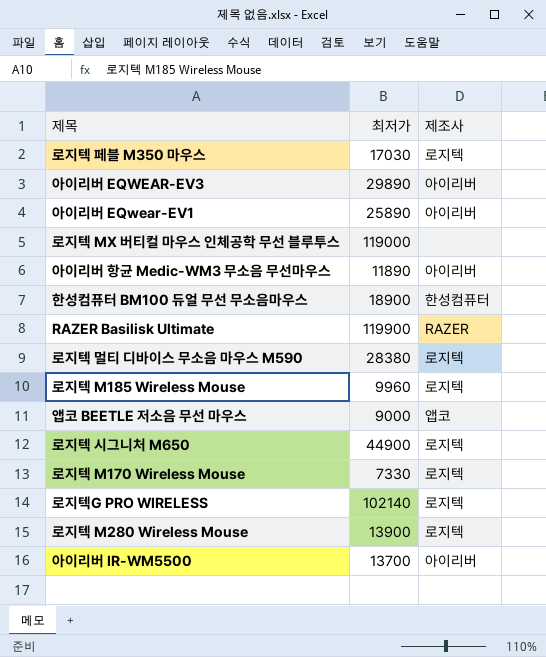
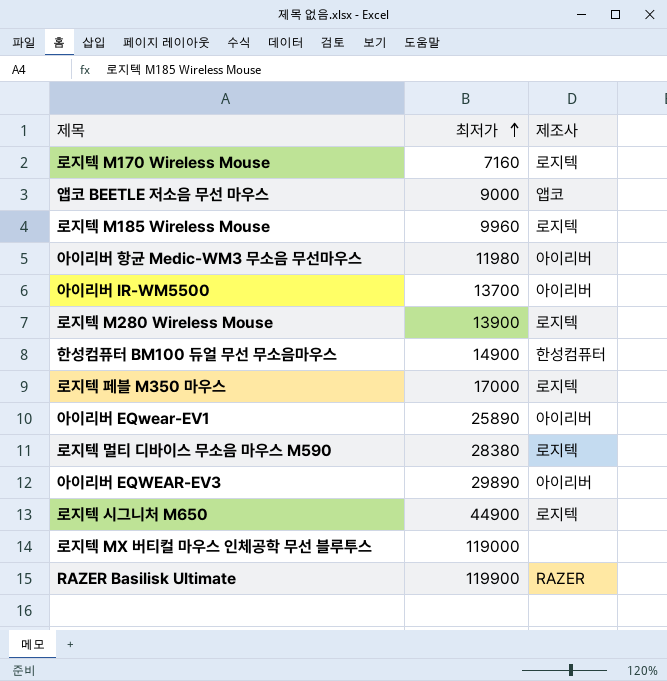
row order: none -> 최저가 ascending
row 로지텍G PRO WIRELESS: 102140 | 로지텍 -> none
로지텍 M170 Wireless Mouse | 최저가: 7330 -> 7160
아이리버 항균 Medic-WM3 무소음 무선마우스 | 최저가: 11890 -> 11980
한성컴퓨터 BM100 듀얼 무선 무소음마우스 | 최저가: 18900 -> 14900
로지텍 페블 M350 마우스 | 최저가: 17030 -> 17000

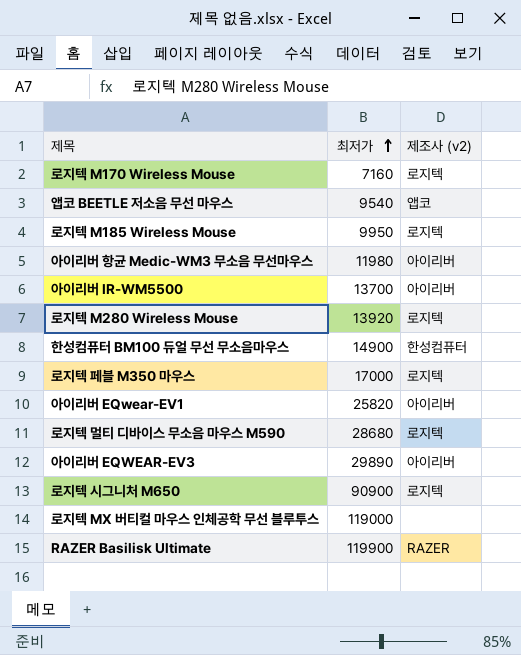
column name: 제조사 -> 제조사 (v2)
앱코 BEETLE 저소음 무선 마우스 | 최저가: 9000 -> 9540
로지텍 M185 Wireless Mouse | 최저가: 9960 -> 9950
로지텍 M280 Wireless Mouse | 최저가: 13900 -> 13920
아이리버 EQwear-EV1 | 최저가: 25890 -> 25820
로지텍 멀티 디바이스 무소음 마우스 M590 | 최저가: 28380 -> 28680
로지텍 시그니처 M650 | 최저가: 44900 -> 90900

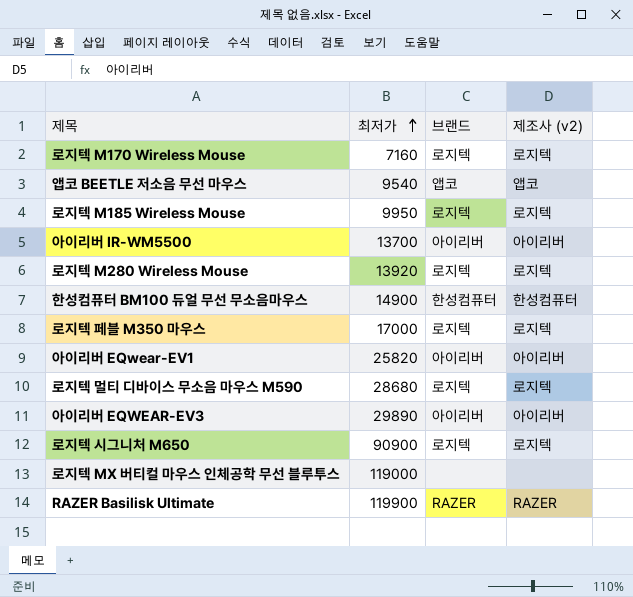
column 브랜드 | position: none -> 3
row 아이리버 항균 Medic-WM3 무소음 무선마우스: 11980 | 아이리버 -> none

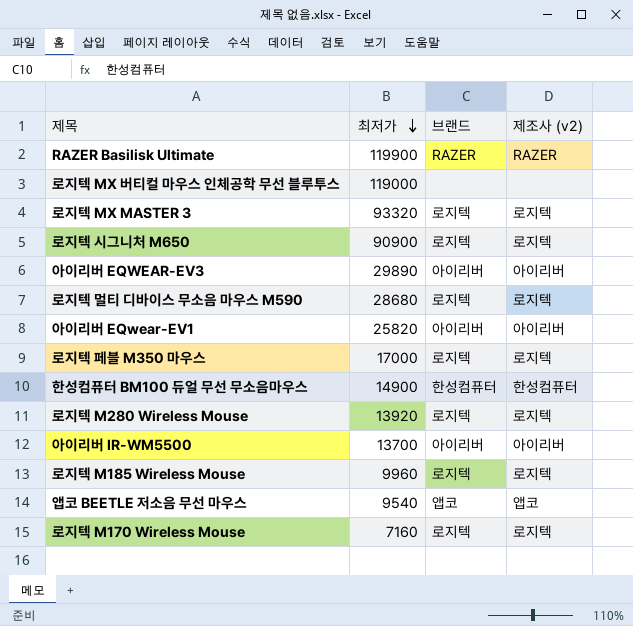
row order: 최저가 ascending -> 최저가 descending
row 로지텍 MX MASTER 3: none -> 93320 | 로지텍 | 로지텍
로지텍 M185 Wireless Mouse | 최저가: 9950 -> 9960

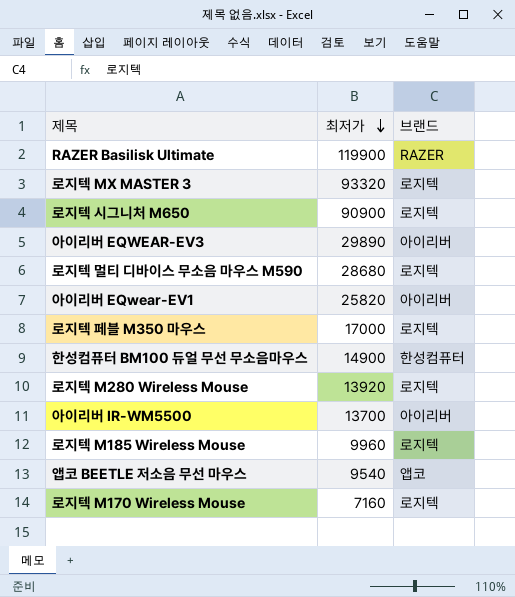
column 제조사 (v2) | position: 4 -> none
row 로지텍 MX 버티컬 마우스 인체공학 무선 블루투스: 119000 | none | none -> none

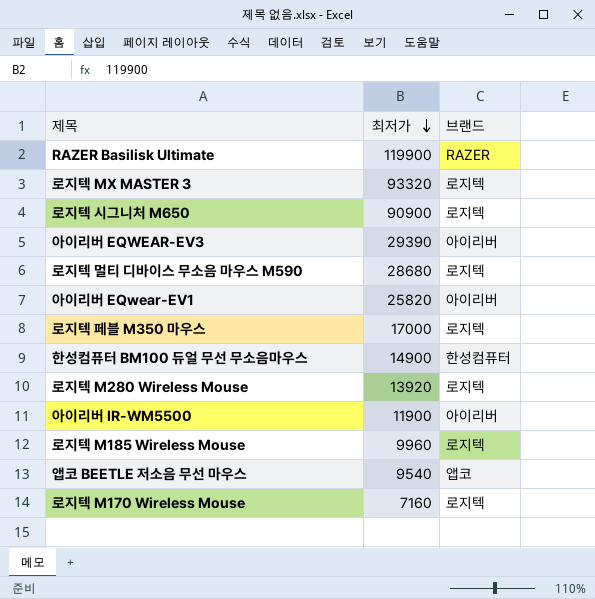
아이리버 EQWEAR-EV3 | 최저가: 29890 -> 29390
아이리버 IR-WM5500 | 최저가: 13700 -> 11900

